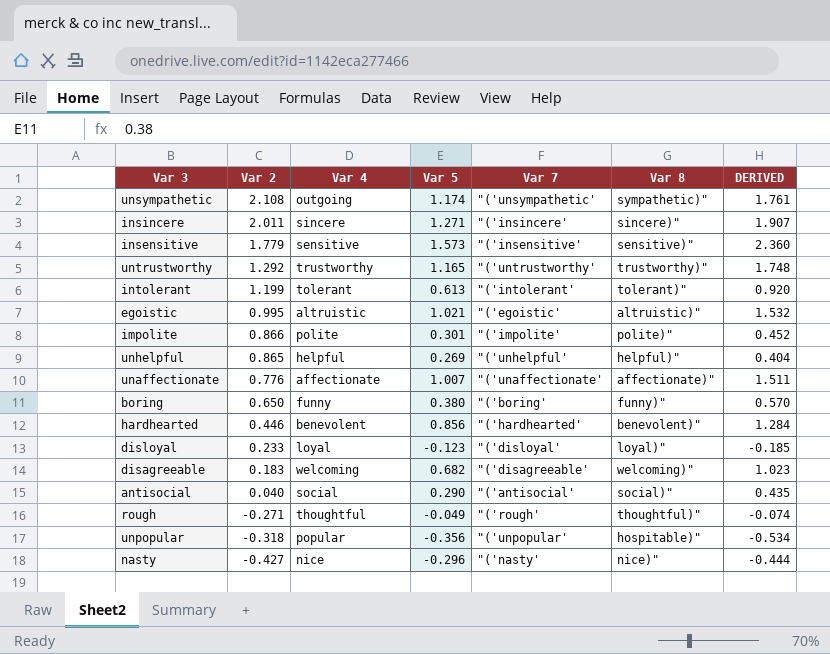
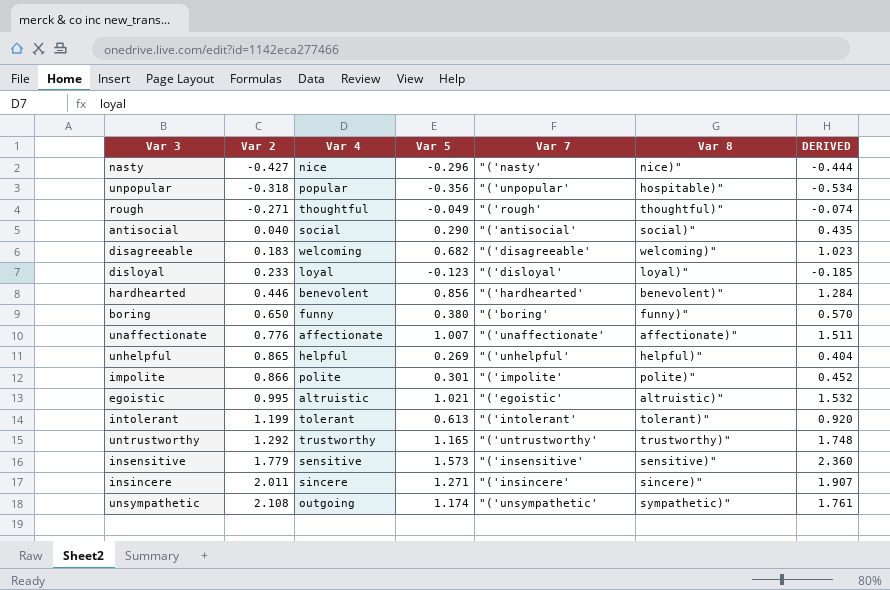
row order: Var 2 descending -> Var 2 ascending

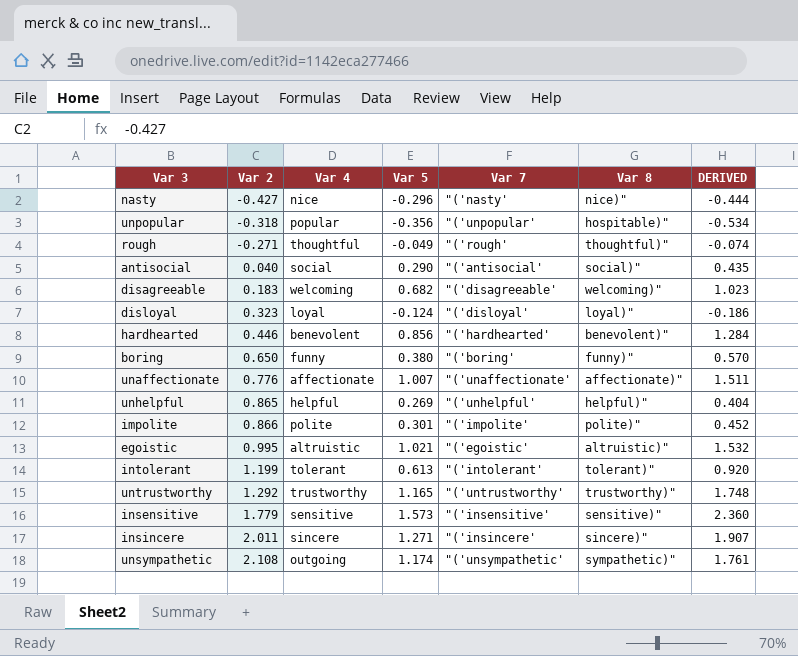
disloyal | Var 2: 0.233 -> 0.323
disloyal | Var 5: -0.123 -> -0.124
disloyal | DERIVED: -0.185 -> -0.186

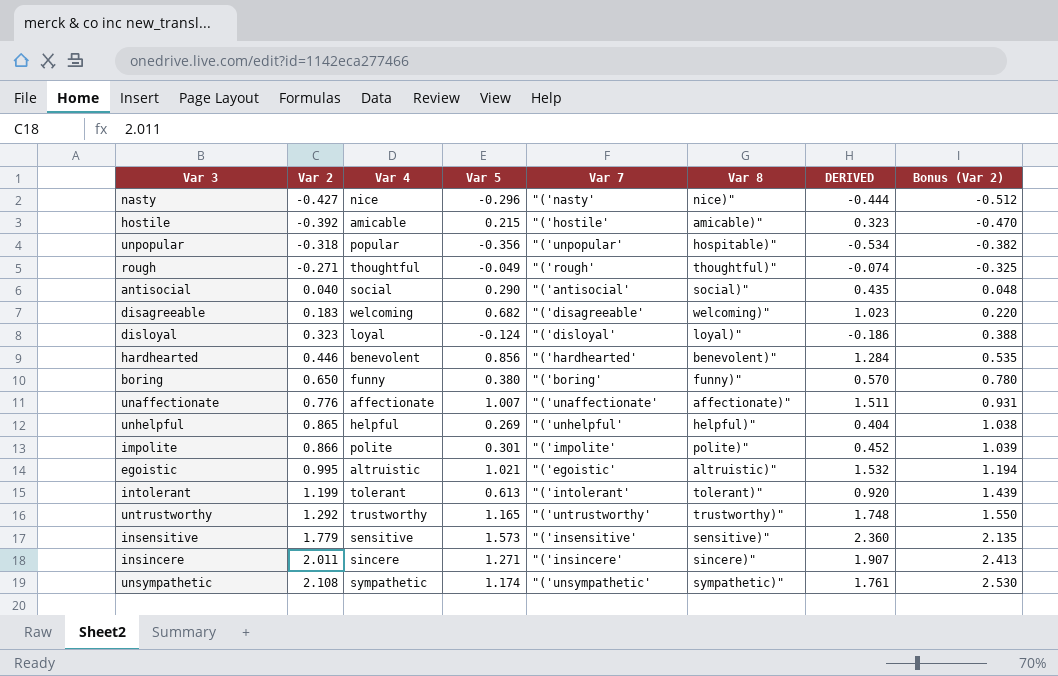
column Bonus (Var 2) | formula: none -> [Var 2] * 1.2
row hostile: none -> -0.392 | amicable | 0.215 | "('hostile' | amicable)" | 0.323 | -0.470
unsympathetic | Var 4: outgoing -> sympathetic

